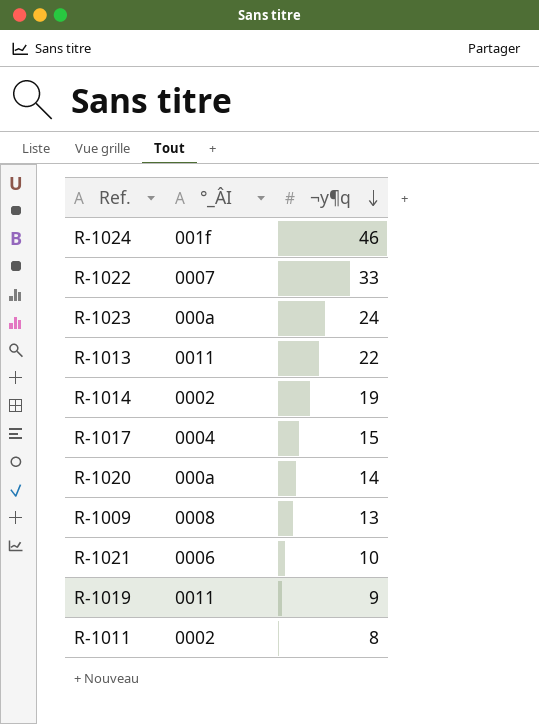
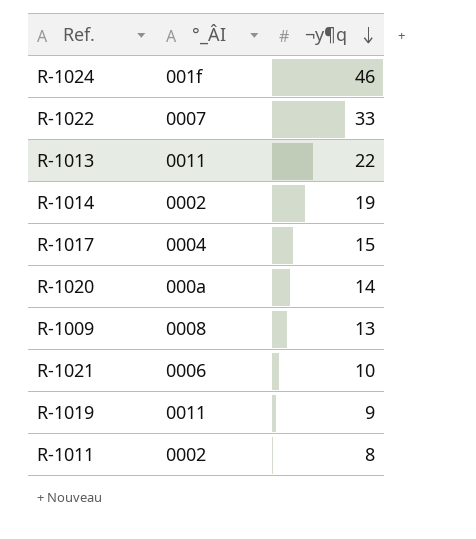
row R-1023: 000a | 24 -> none

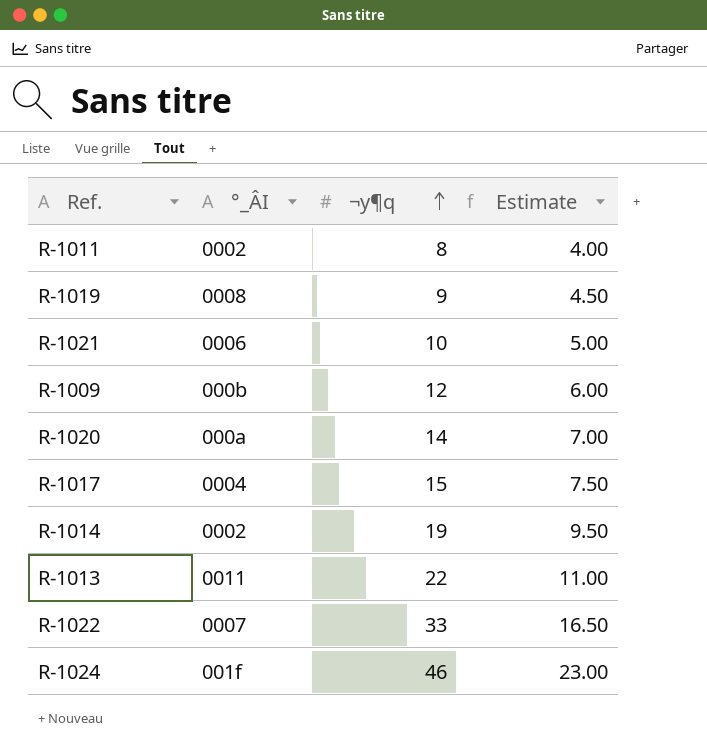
row order: ¬y¶q descending -> ¬y¶q ascending
column Estimate | formula: none -> [¬y¶q] * 0.5
R-1019 | °_ÂI: 0011 -> 0008
R-1009 | °_ÂI: 0008 -> 000b
R-1009 | ¬y¶q: 13 -> 12

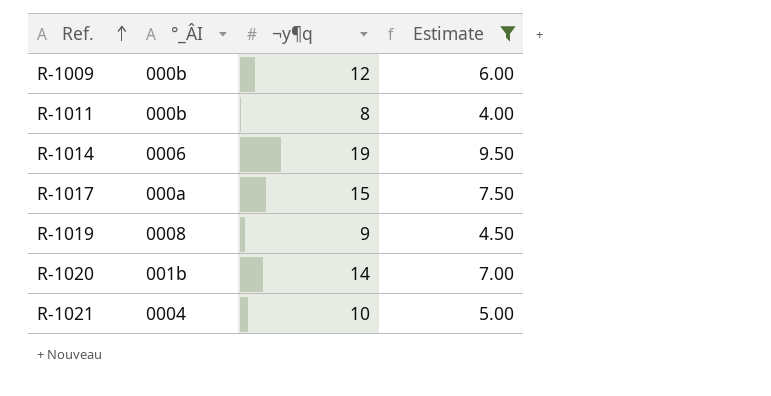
filter: none -> Estimate <= 9.50
row order: ¬y¶q ascending -> Ref. ascending
R-1011 | °_ÂI: 0002 -> 000b
R-1014 | °_ÂI: 0002 -> 0006
R-1017 | °_ÂI: 0004 -> 000a
R-1020 | °_ÂI: 000a -> 001b
R-1021 | °_ÂI: 0006 -> 0004

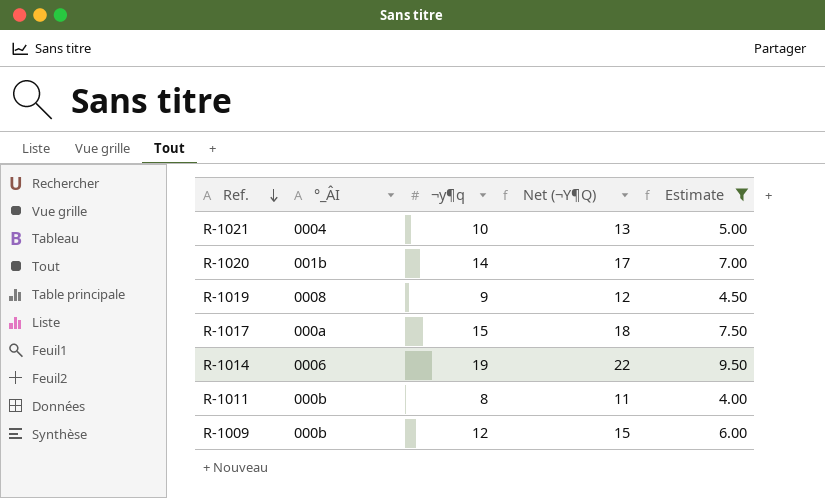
row order: Ref. ascending -> Ref. descending
column Net (¬Y¶Q) | formula: none -> [¬y¶q] + 3

